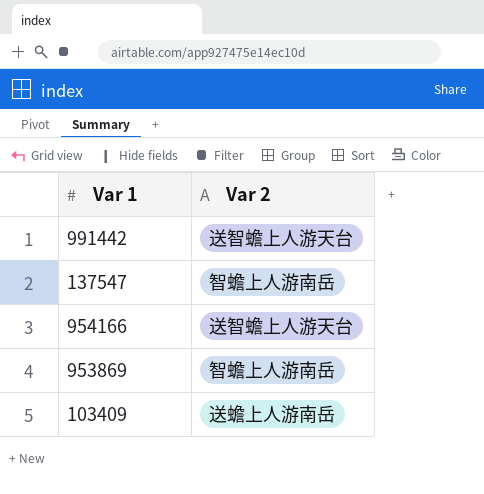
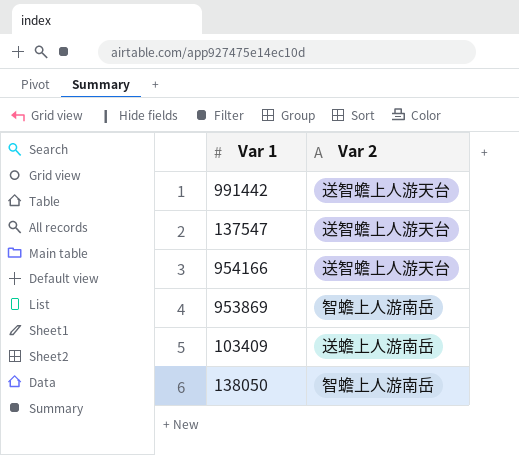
137547 | Var 2: 智蟾上人游南岳 -> 送智蟾上人游天台
row 138050: none -> 智蟾上人游南岳

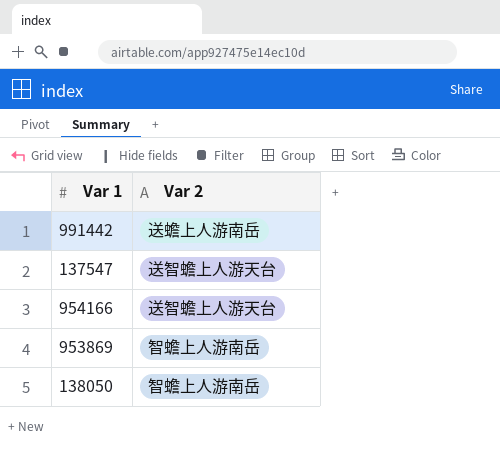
row 103409: 送蟾上人游南岳 -> none
991442 | Var 2: 送智蟾上人游天台 -> 送蟾上人游南岳

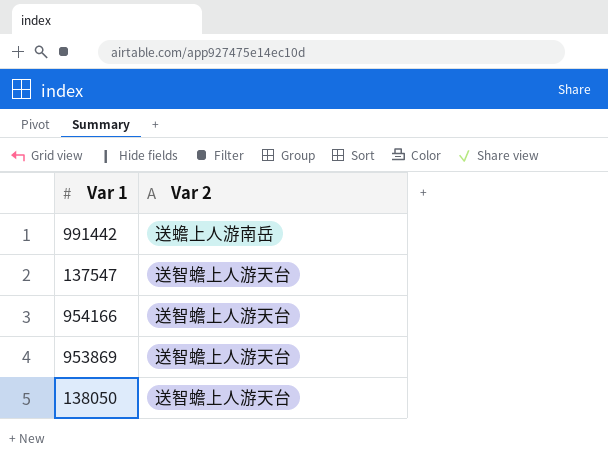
953869 | Var 2: 智蟾上人游南岳 -> 送智蟾上人游天台
138050 | Var 2: 智蟾上人游南岳 -> 送智蟾上人游天台

